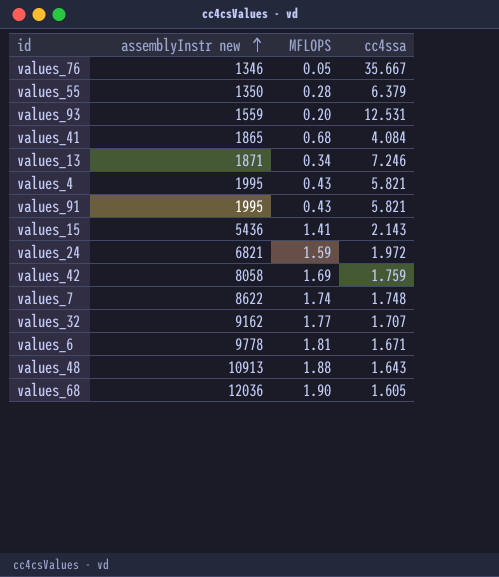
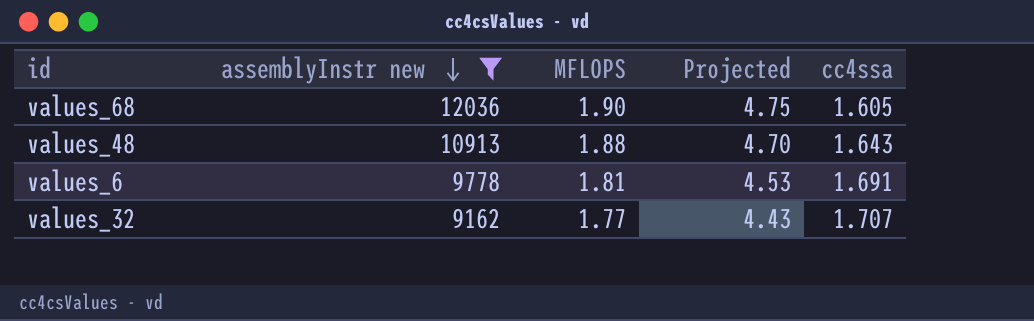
filter: none -> assemblyInstr new >= 9162
row order: assemblyInstr new ascending -> assemblyInstr new descending
column Projected | formula: none -> [MFLOPS] * 2.5
values_6 | cc4ssa: 1.671 -> 1.691

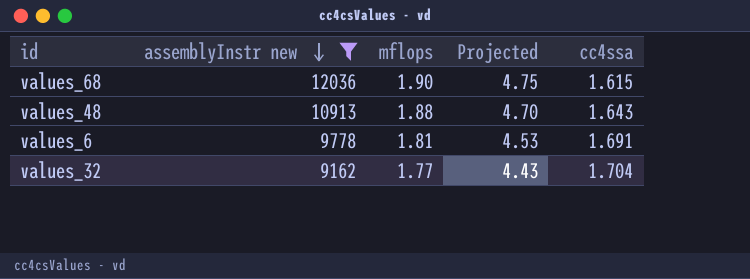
column name: MFLOPS -> mflops
values_68 | cc4ssa: 1.605 -> 1.615
values_32 | cc4ssa: 1.707 -> 1.704

